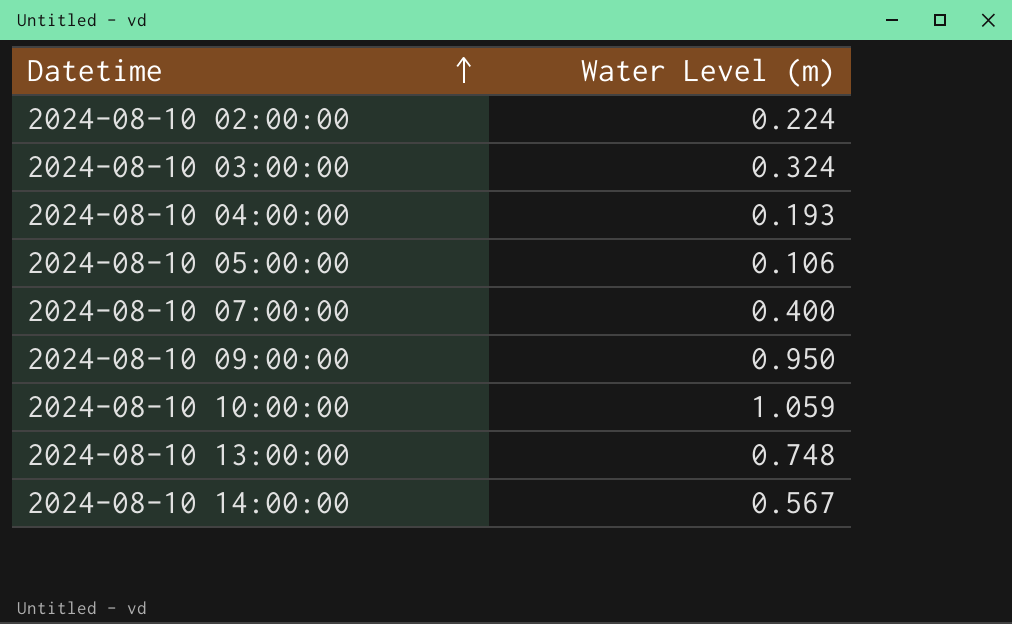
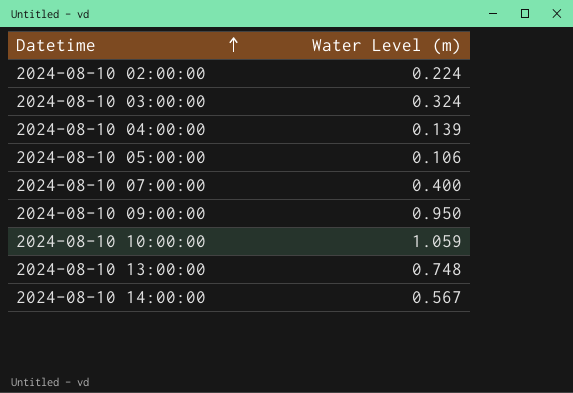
2024-08-10 04:00:00 | Water Level (m): 0.193 -> 0.139

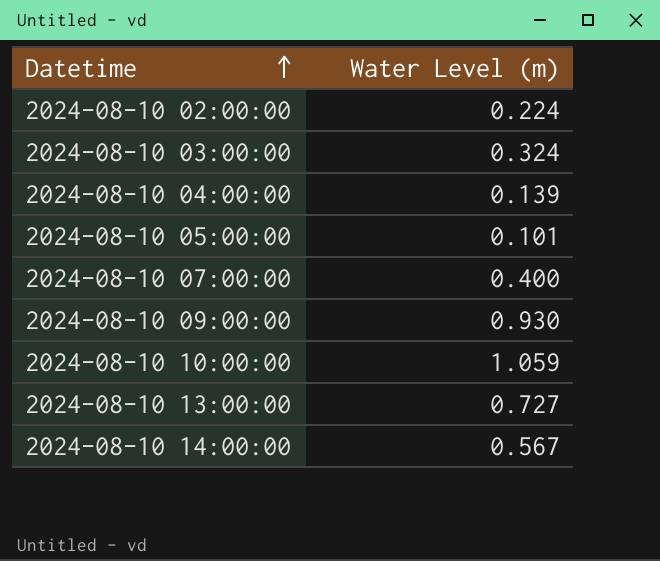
2024-08-10 05:00:00 | Water Level (m): 0.106 -> 0.101
2024-08-10 09:00:00 | Water Level (m): 0.950 -> 0.930
2024-08-10 13:00:00 | Water Level (m): 0.748 -> 0.727

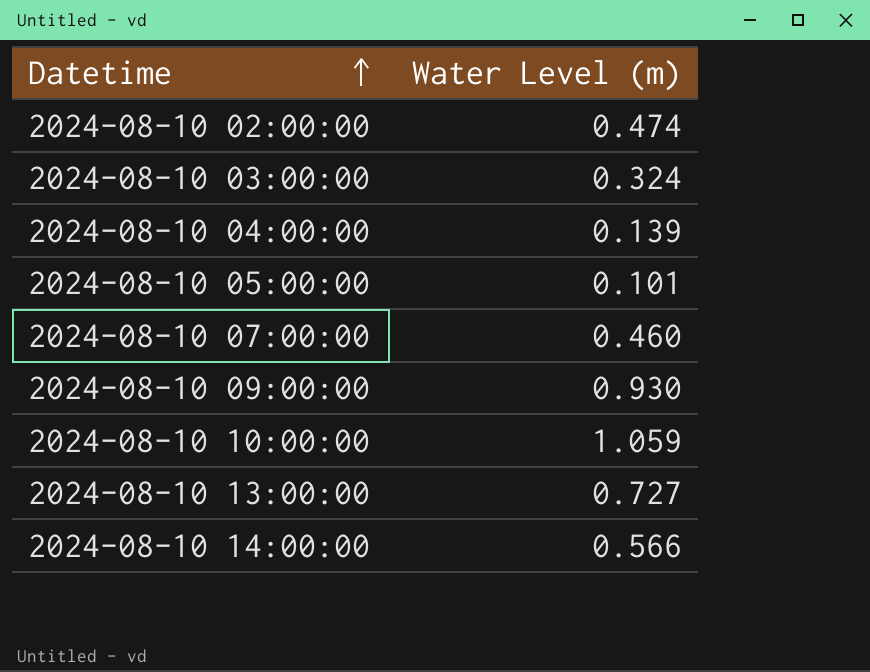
2024-08-10 02:00:00 | Water Level (m): 0.224 -> 0.474
2024-08-10 07:00:00 | Water Level (m): 0.400 -> 0.460
2024-08-10 14:00:00 | Water Level (m): 0.567 -> 0.566

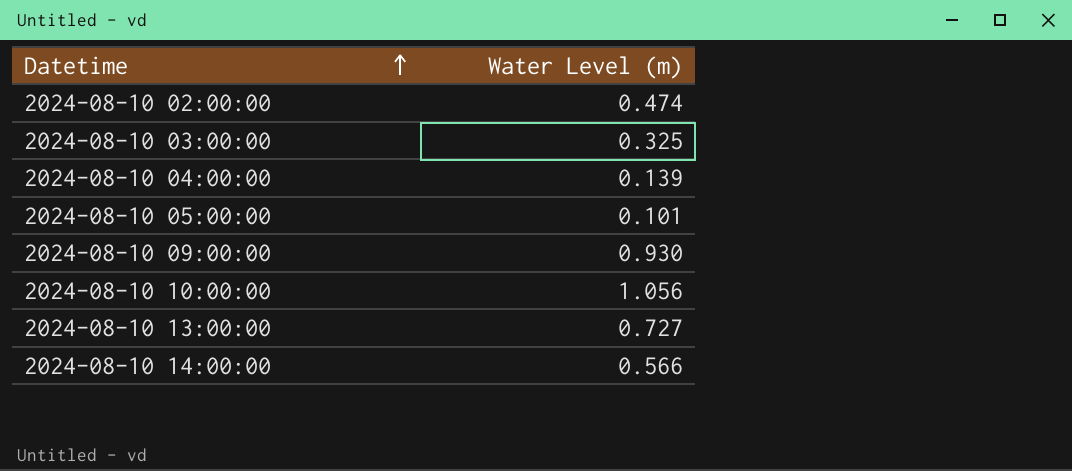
row 2024-08-10 07:00:00: 0.460 -> none
2024-08-10 03:00:00 | Water Level (m): 0.324 -> 0.325
2024-08-10 10:00:00 | Water Level (m): 1.059 -> 1.056

